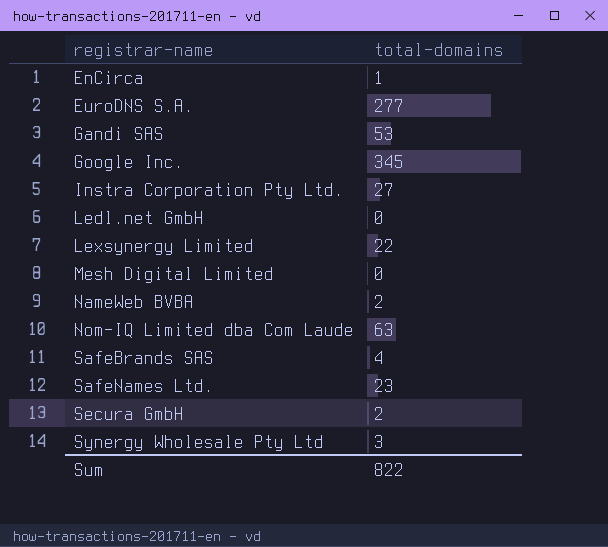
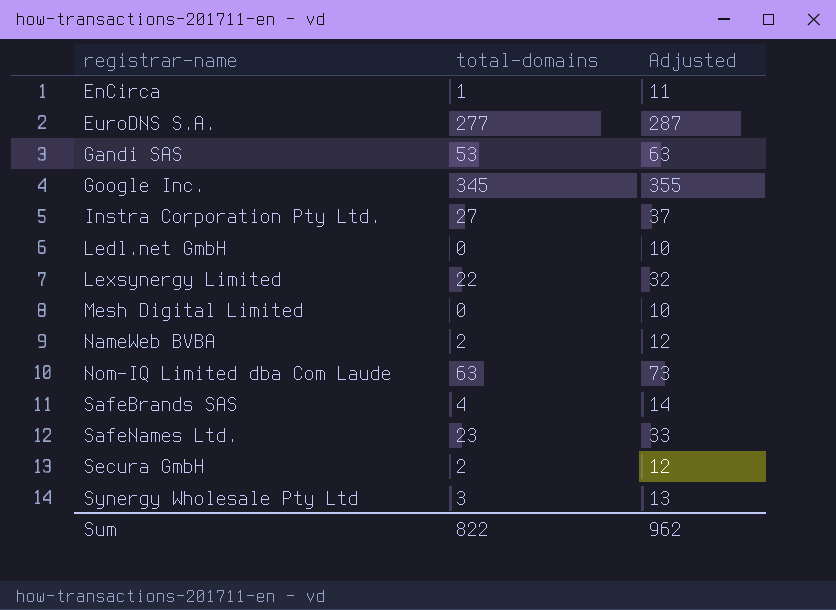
column Adjusted | formula: none -> [total-domains] + 10

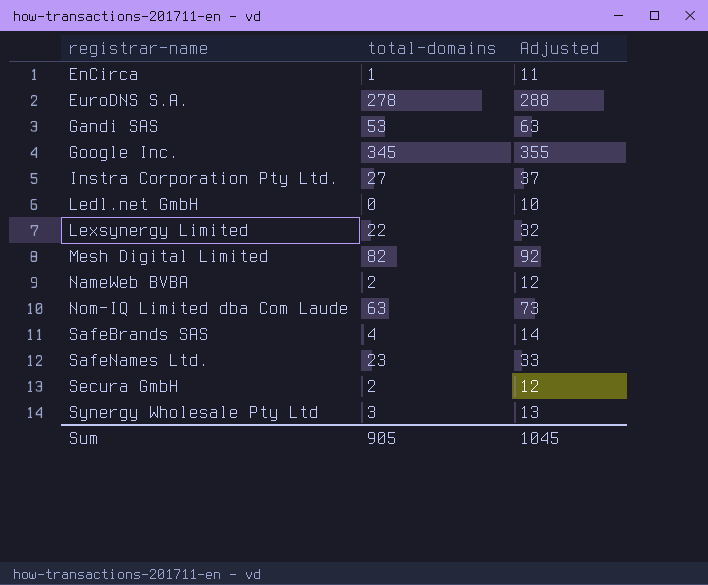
EuroDNS S.A. | total-domains: 277 -> 278
EuroDNS S.A. | Adjusted: 287 -> 288
Mesh Digital Limited | total-domains: 0 -> 82
Mesh Digital Limited | Adjusted: 10 -> 92
Sum | total-domains: 822 -> 905
Sum | Adjusted: 962 -> 1045

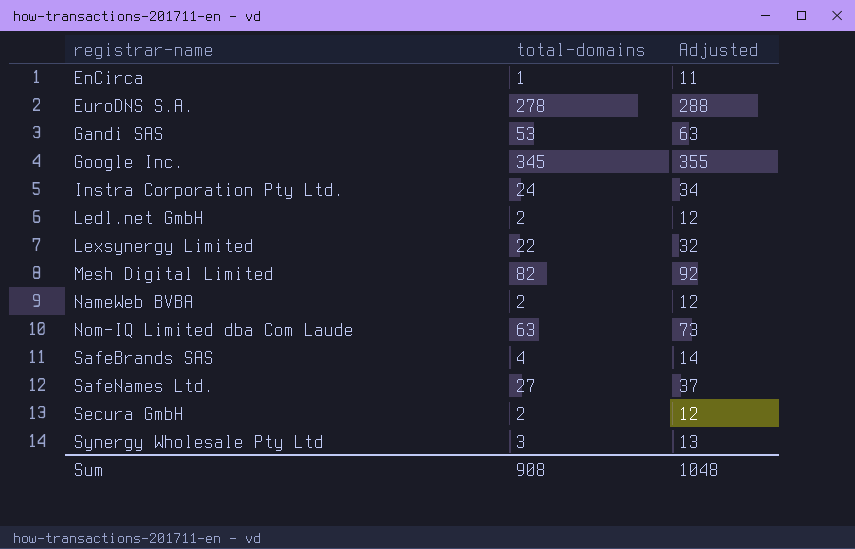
Instra Corporation Pty Ltd. | total-domains: 27 -> 24
Instra Corporation Pty Ltd. | Adjusted: 37 -> 34
Ledl.net GmbH | total-domains: 0 -> 2
Ledl.net GmbH | Adjusted: 10 -> 12
SafeNames Ltd. | total-domains: 23 -> 27
SafeNames Ltd. | Adjusted: 33 -> 37
Sum | total-domains: 905 -> 908
Sum | Adjusted: 1045 -> 1048

